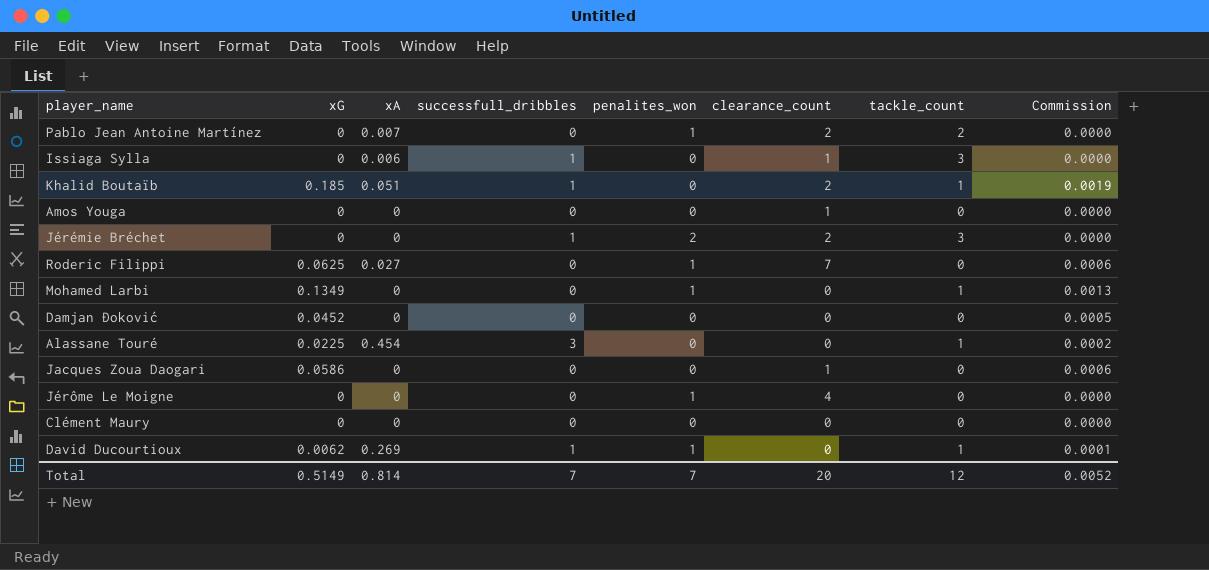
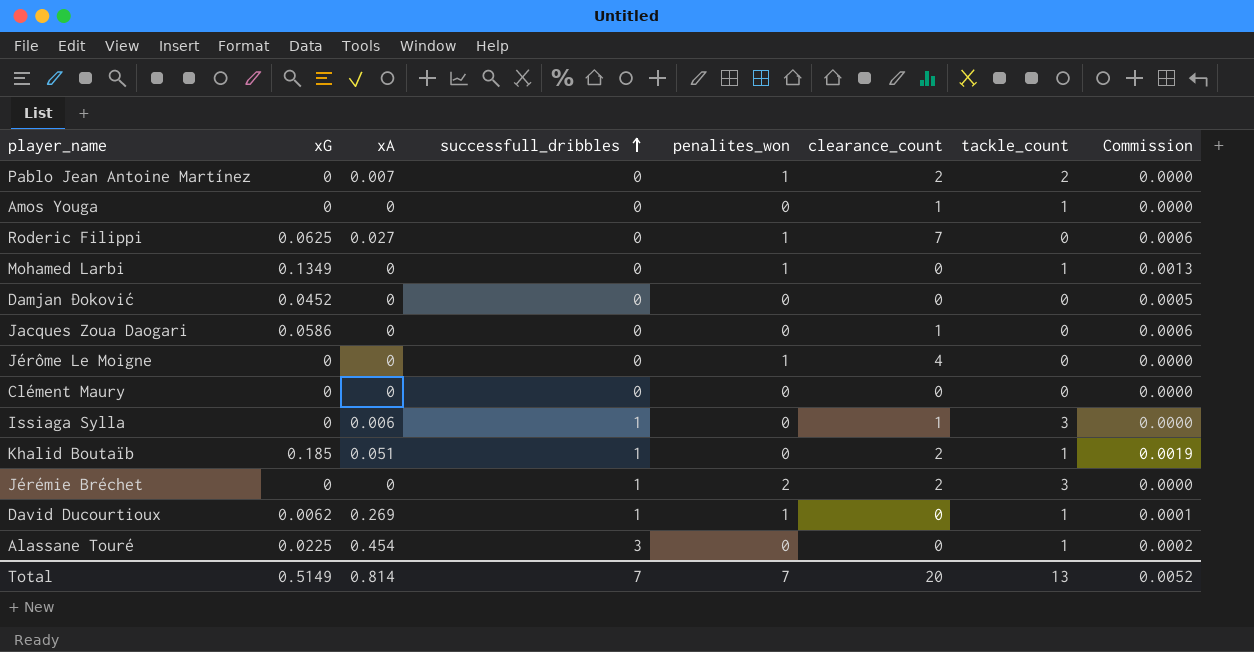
row order: none -> successfull_dribbles ascending
Amos Youga | tackle_count: 0 -> 1
Total | tackle_count: 12 -> 13

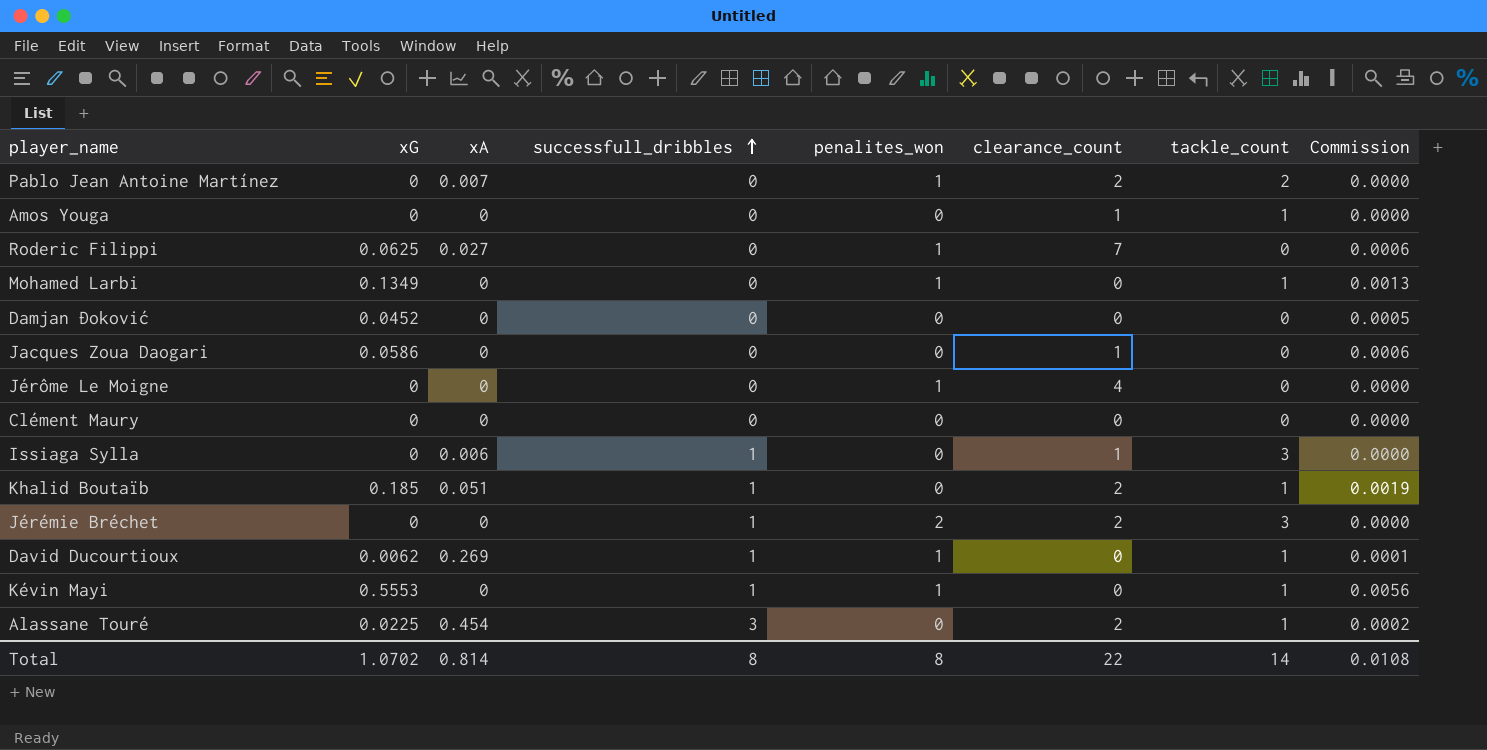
row Kévin Mayi: none -> 0.5553 | 0 | 1 | 1 | 0 | 1 | 0.0056
Alassane Touré | clearance_count: 0 -> 2
Total | xG: 0.5149 -> 1.0702
Total | successfull_dribbles: 7 -> 8
Total | penalites_won: 7 -> 8
Total | clearance_count: 20 -> 22
Total | tackle_count: 13 -> 14
Total | Commission: 0.0052 -> 0.0108

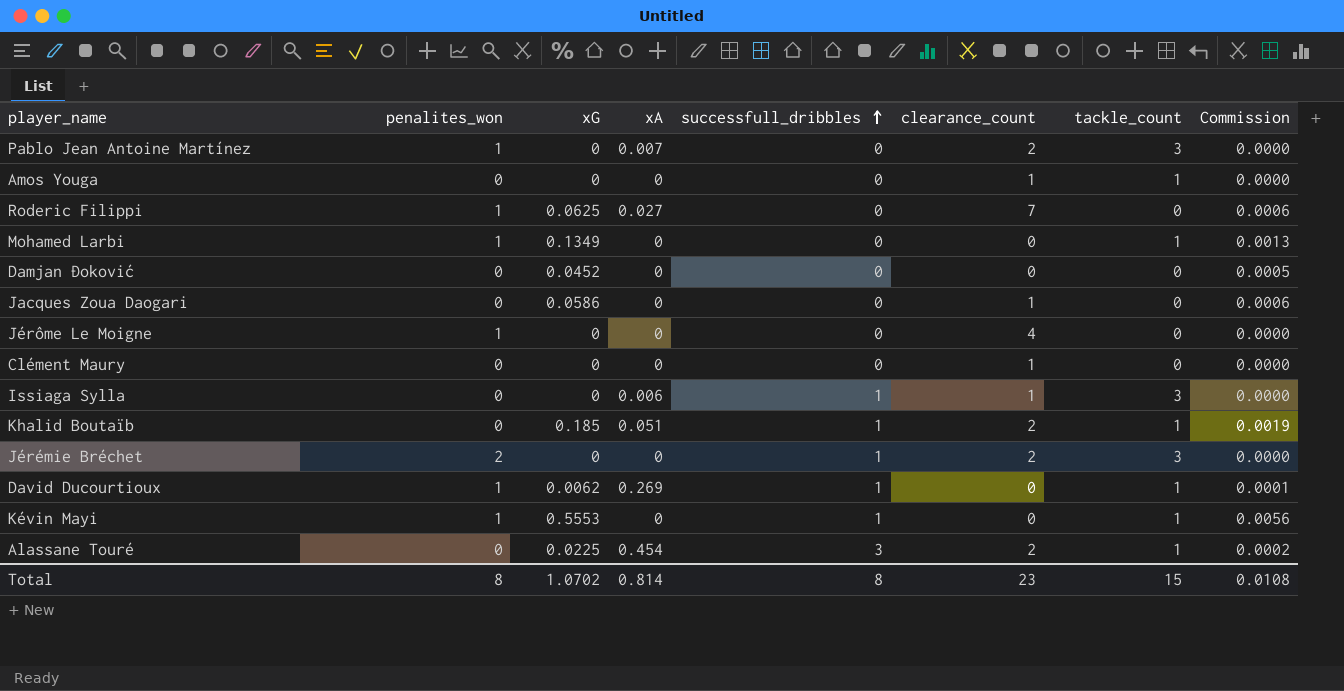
column penalites_won | position: 5 -> 2
Pablo Jean Antoine Martínez | tackle_count: 2 -> 3
Clément Maury | clearance_count: 0 -> 1
Total | clearance_count: 22 -> 23
Total | tackle_count: 14 -> 15

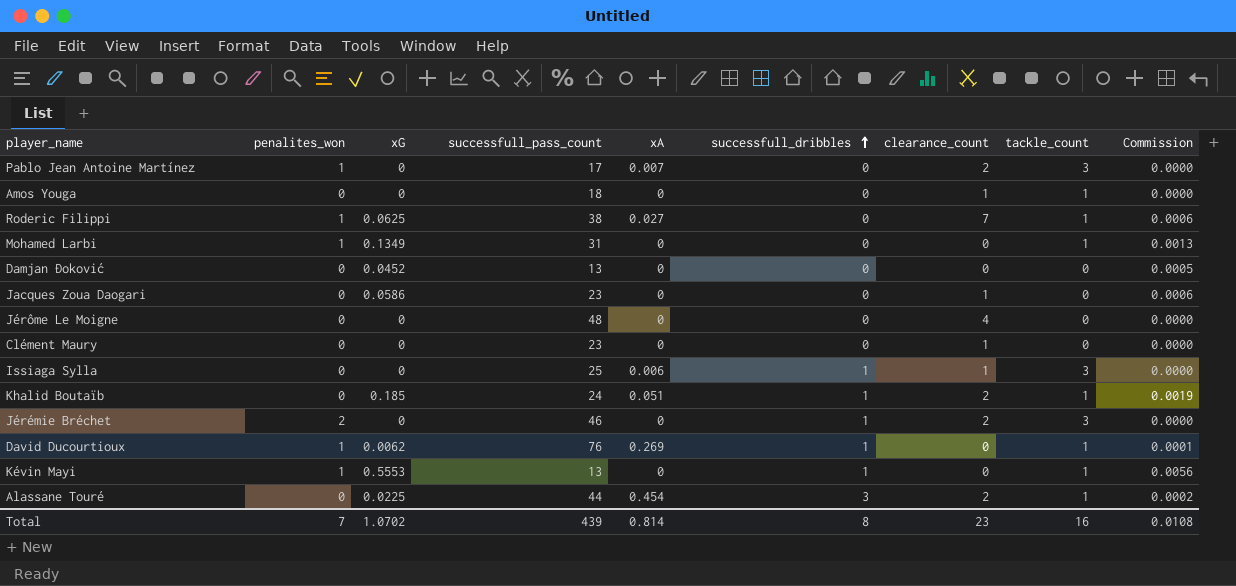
column successfull_pass_count | position: none -> 4
Roderic Filippi | tackle_count: 0 -> 1
Jérôme Le Moigne | penalites_won: 1 -> 0
Total | penalites_won: 8 -> 7
Total | tackle_count: 15 -> 16

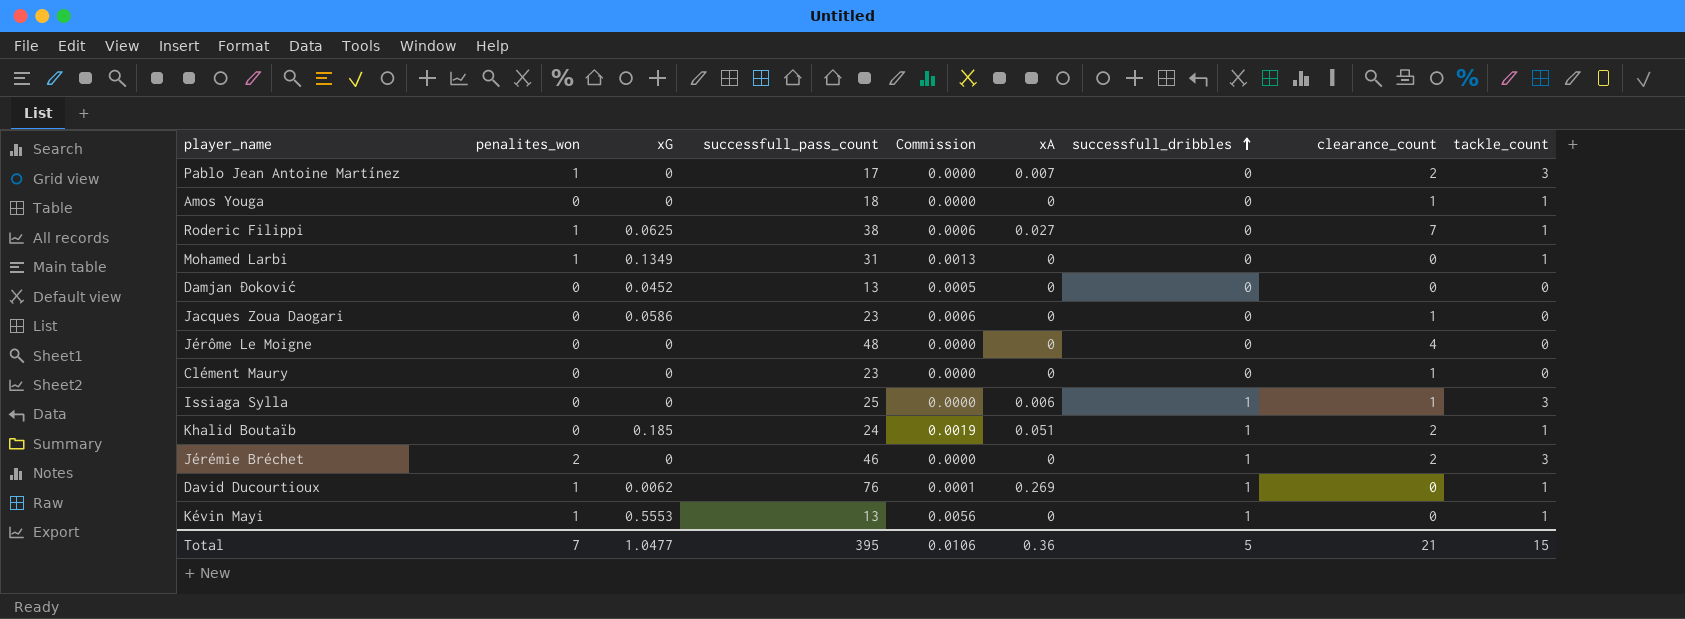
column Commission | position: 9 -> 5
row Alassane Touré: 0 | 0.0225 | 44 | 0.454 | 3 | 2 | 1 | 0.0002 -> none
Total | xG: 1.0702 -> 1.0477
Total | successfull_pass_count: 439 -> 395
Total | Commission: 0.0108 -> 0.0106
Total | xA: 0.814 -> 0.36
Total | successfull_dribbles: 8 -> 5
Total | clearance_count: 23 -> 21
Total | tackle_count: 16 -> 15

